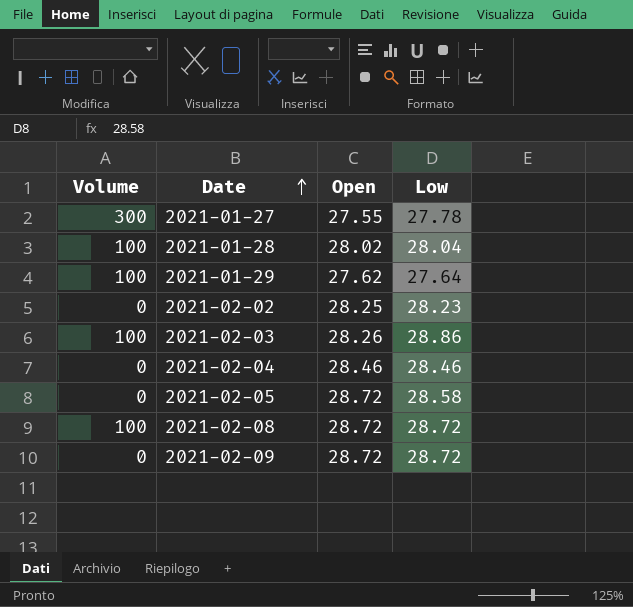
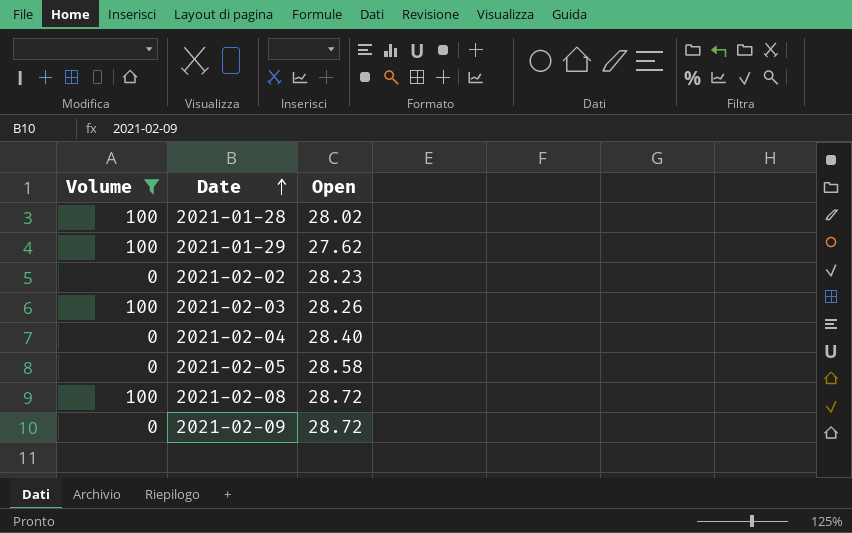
filter: none -> Volume != 300
column Low | position: 4 -> none
2021-02-02 | Open: 28.25 -> 28.23
2021-02-04 | Open: 28.46 -> 28.40
2021-02-05 | Open: 28.72 -> 28.58

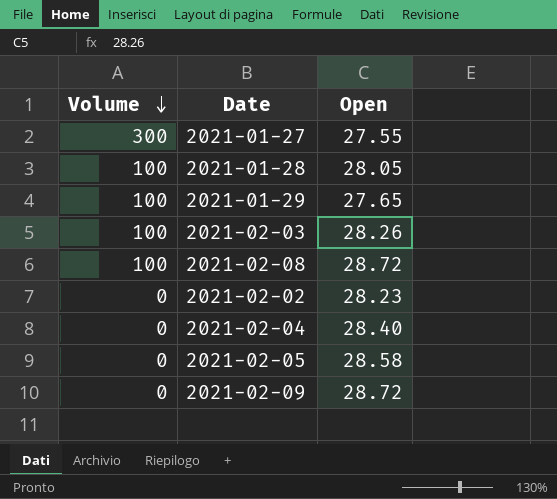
filter: Volume != 300 -> none
row order: Date ascending -> Volume descending
2021-01-28 | Open: 28.02 -> 28.05
2021-01-29 | Open: 27.62 -> 27.65

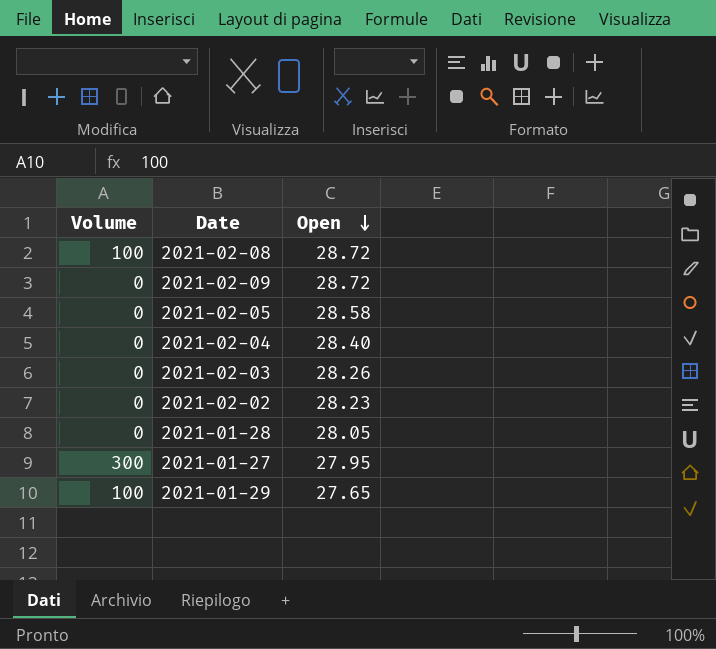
row order: Volume descending -> Open descending
2021-02-03 | Volume: 100 -> 0
2021-01-28 | Volume: 100 -> 0
2021-01-27 | Open: 27.55 -> 27.95

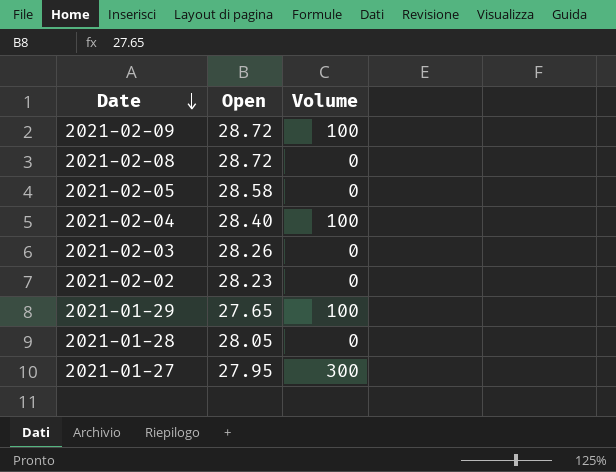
row order: Open descending -> Date descending
column Volume | position: 1 -> 3
2021-02-09 | Volume: 0 -> 100
2021-02-08 | Volume: 100 -> 0
2021-02-04 | Volume: 0 -> 100

